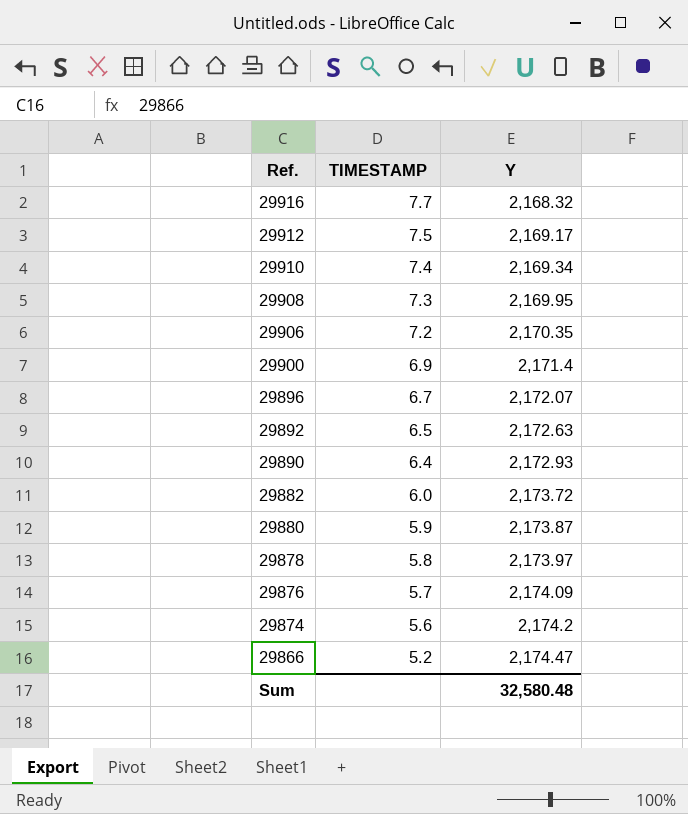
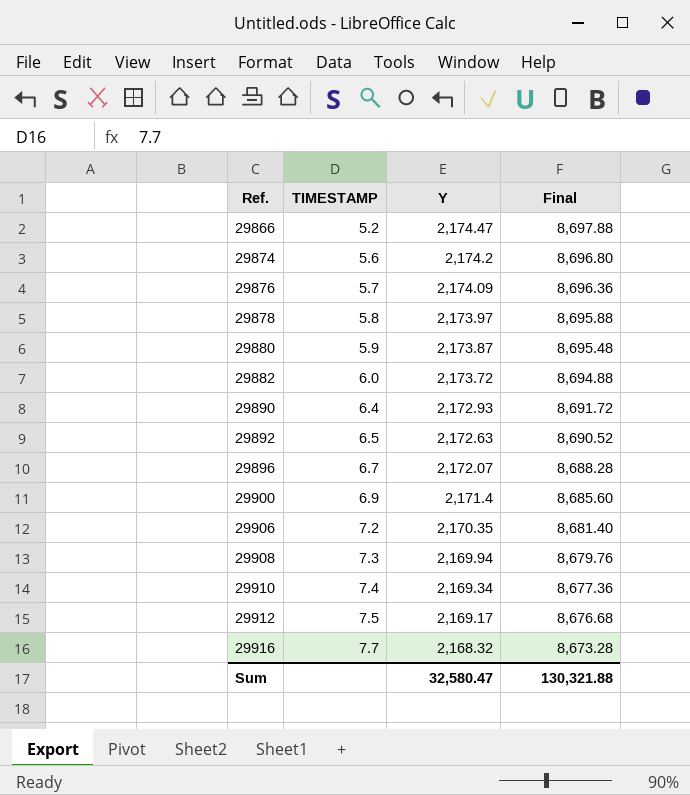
row order: Ref. descending -> Ref. ascending
column Final | formula: none -> [Y] * 4
29908 | Y: 2,169.95 -> 2,169.94
Sum | Y: 32,580.48 -> 32,580.47

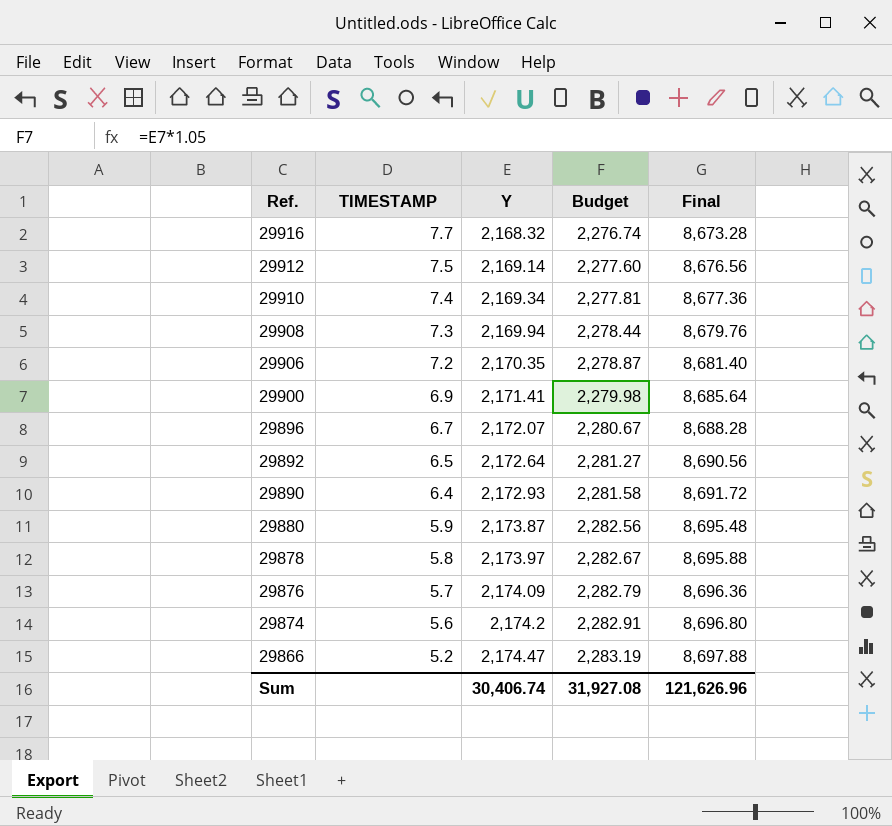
row order: Ref. ascending -> Ref. descending
column Budget | formula: none -> [Y] * 1.05
row 29882: 6.0 | 2,173.72 | 8,694.88 -> none
29912 | Y: 2,169.17 -> 2,169.14
29912 | Final: 8,676.68 -> 8,676.56
29900 | Y: 2,171.4 -> 2,171.41
29900 | Final: 8,685.60 -> 8,685.64
29892 | Y: 2,172.63 -> 2,172.64
29892 | Final: 8,690.52 -> 8,690.56
Sum | Y: 32,580.47 -> 30,406.74
Sum | Final: 130,321.88 -> 121,626.96

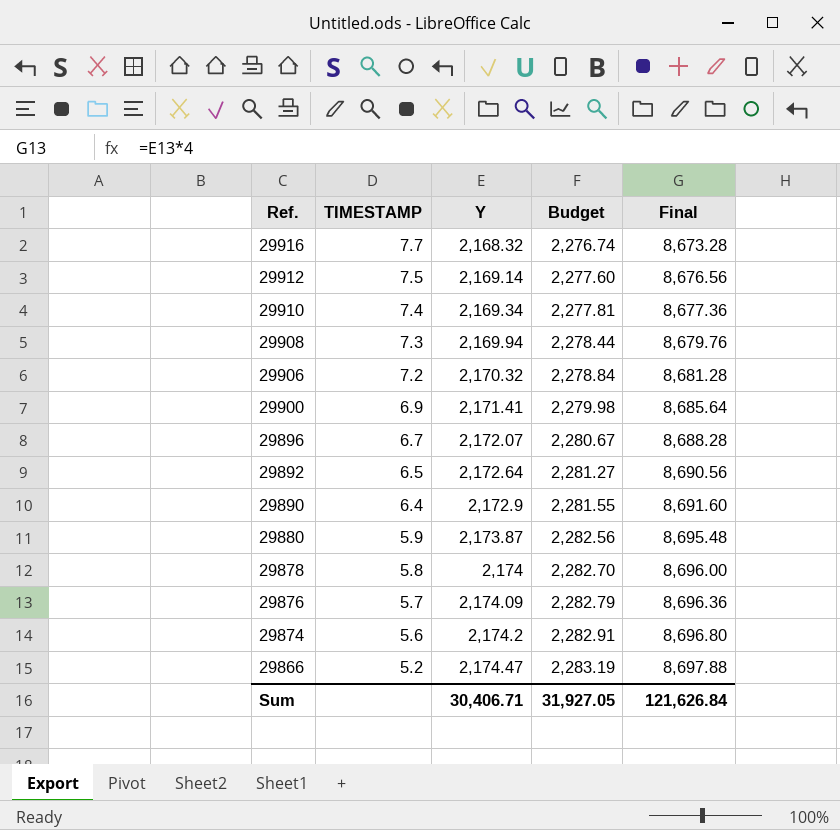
29906 | Y: 2,170.35 -> 2,170.32
29906 | Budget: 2,278.87 -> 2,278.84
29906 | Final: 8,681.40 -> 8,681.28
29890 | Y: 2,172.93 -> 2,172.9
29890 | Budget: 2,281.58 -> 2,281.55
29890 | Final: 8,691.72 -> 8,691.60
29878 | Y: 2,173.97 -> 2,174
29878 | Budget: 2,282.67 -> 2,282.70
29878 | Final: 8,695.88 -> 8,696.00
Sum | Y: 30,406.74 -> 30,406.71
Sum | Budget: 31,927.08 -> 31,927.05
Sum | Final: 121,626.96 -> 121,626.84

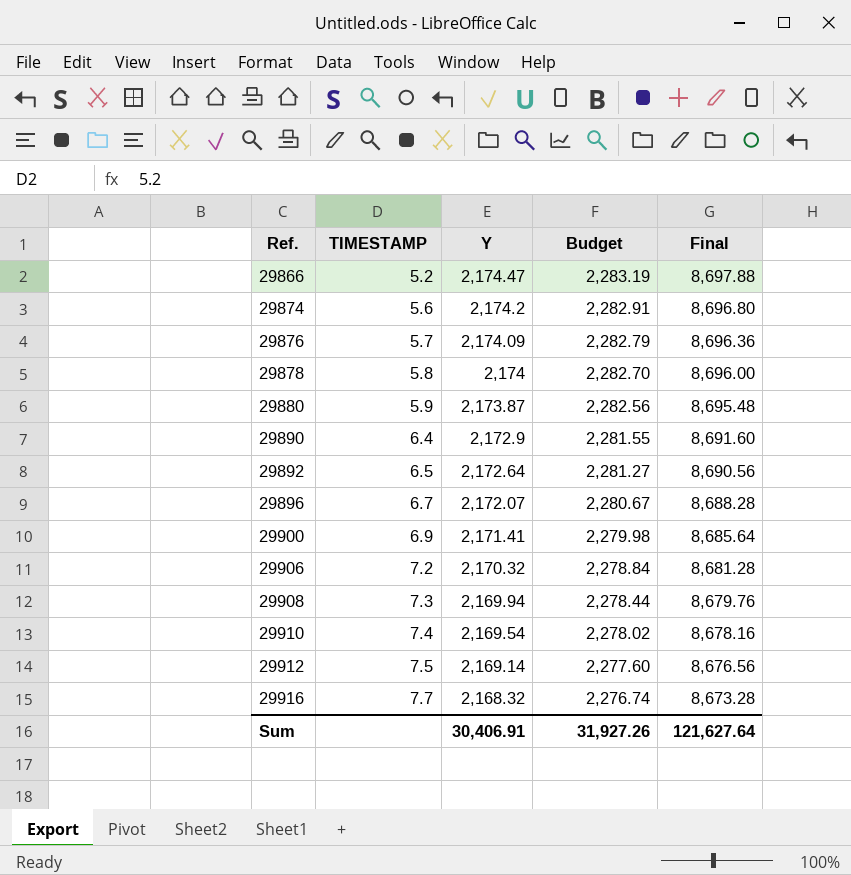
row order: Ref. descending -> Ref. ascending
29910 | Y: 2,169.34 -> 2,169.54
29910 | Budget: 2,277.81 -> 2,278.02
29910 | Final: 8,677.36 -> 8,678.16
Sum | Y: 30,406.71 -> 30,406.91
Sum | Budget: 31,927.05 -> 31,927.26
Sum | Final: 121,626.84 -> 121,627.64

